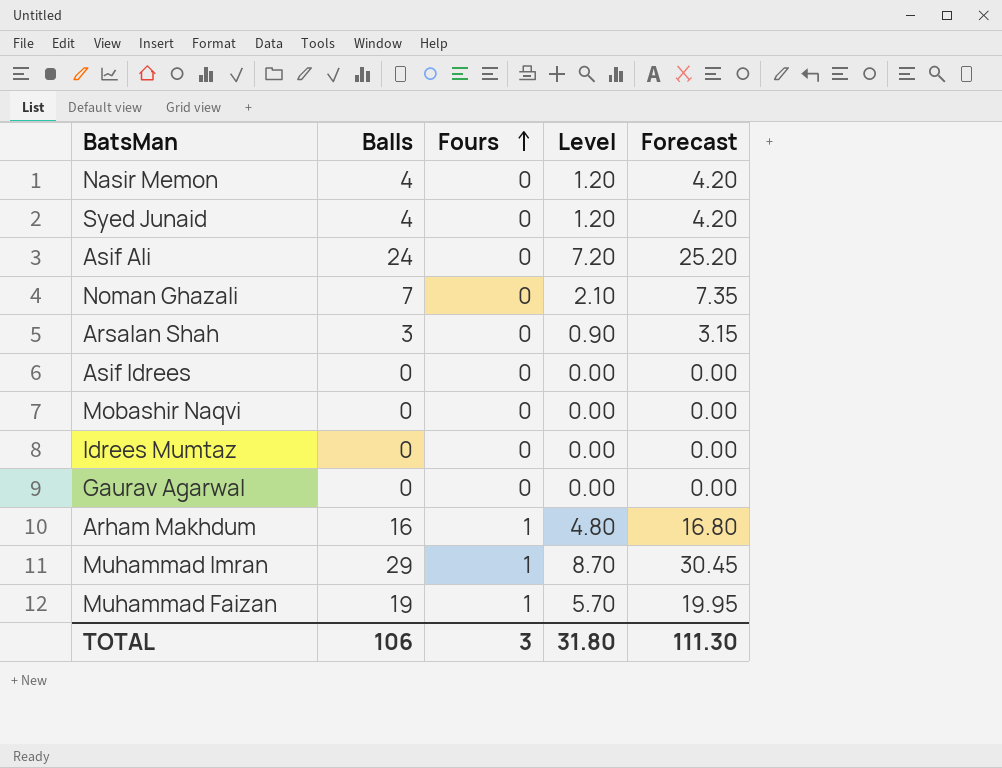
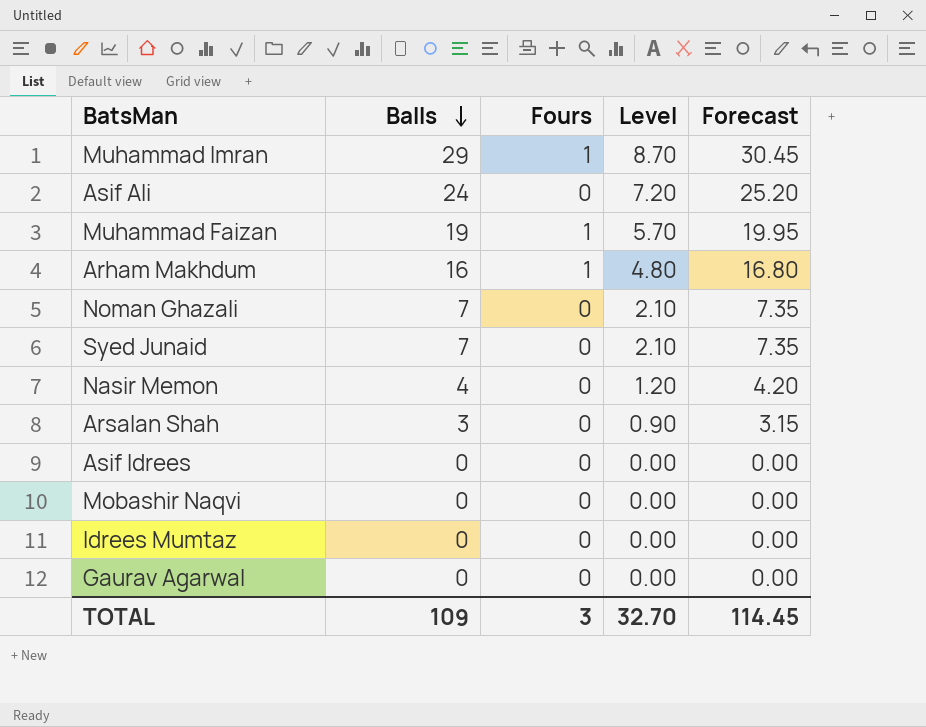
row order: Fours ascending -> Balls descending
Syed Junaid | Balls: 4 -> 7
Syed Junaid | Level: 1.20 -> 2.10
Syed Junaid | Forecast: 4.20 -> 7.35
TOTAL | Balls: 106 -> 109
TOTAL | Level: 31.80 -> 32.70
TOTAL | Forecast: 111.30 -> 114.45

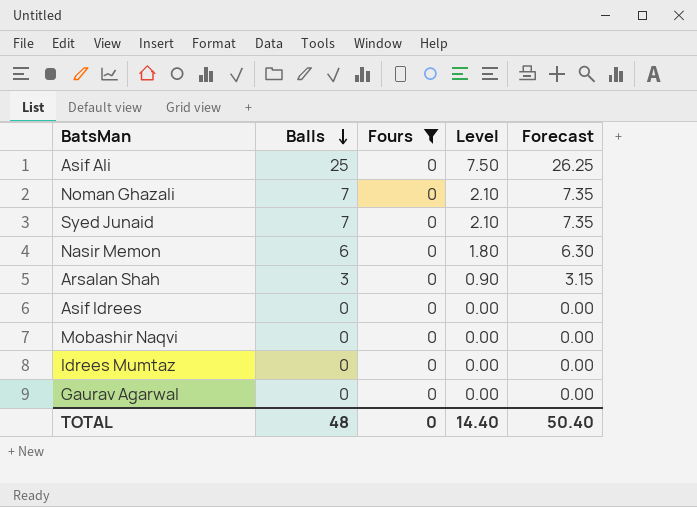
filter: none -> Fours = 0
Asif Ali | Balls: 24 -> 25
Asif Ali | Level: 7.20 -> 7.50
Asif Ali | Forecast: 25.20 -> 26.25
Nasir Memon | Balls: 4 -> 6
Nasir Memon | Level: 1.20 -> 1.80
Nasir Memon | Forecast: 4.20 -> 6.30
TOTAL | Balls: 109 -> 48
TOTAL | Fours: 3 -> 0
TOTAL | Level: 32.70 -> 14.40
TOTAL | Forecast: 114.45 -> 50.40

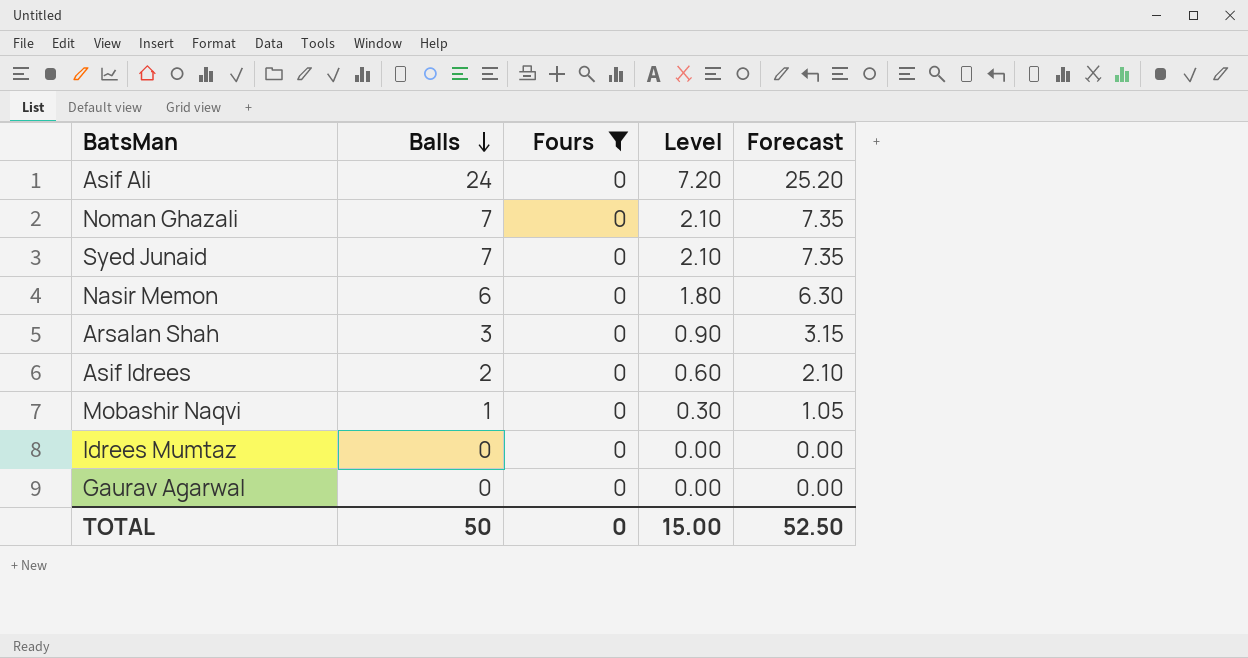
Asif Ali | Balls: 25 -> 24
Asif Ali | Level: 7.50 -> 7.20
Asif Ali | Forecast: 26.25 -> 25.20
Asif Idrees | Balls: 0 -> 2
Asif Idrees | Level: 0.00 -> 0.60
Asif Idrees | Forecast: 0.00 -> 2.10
Mobashir Naqvi | Balls: 0 -> 1
Mobashir Naqvi | Level: 0.00 -> 0.30
Mobashir Naqvi | Forecast: 0.00 -> 1.05
TOTAL | Balls: 48 -> 50
TOTAL | Level: 14.40 -> 15.00
TOTAL | Forecast: 50.40 -> 52.50

